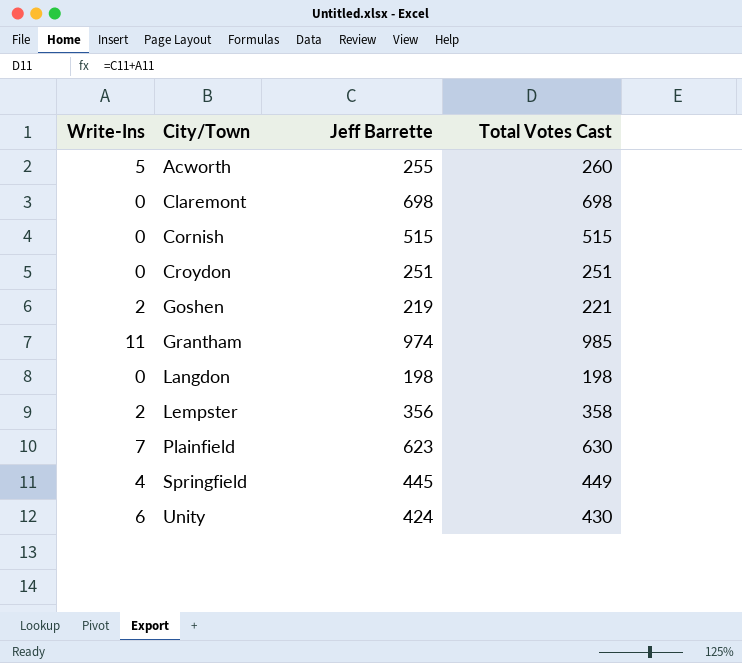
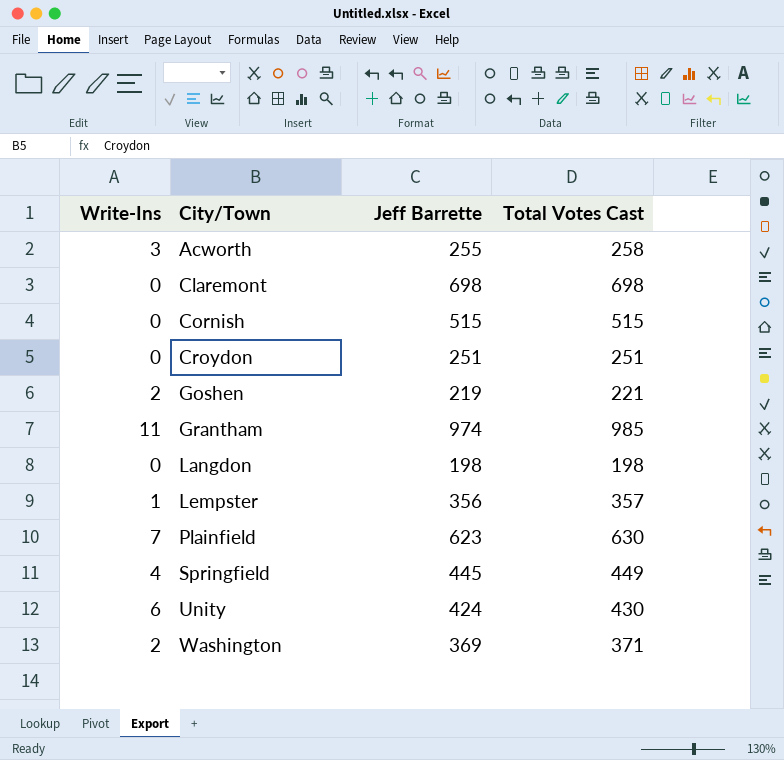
Acworth | Write-Ins: 5 -> 3
Acworth | Total Votes Cast: 260 -> 258
Lempster | Write-Ins: 2 -> 1
Lempster | Total Votes Cast: 358 -> 357
row Washington: none -> 2 | 369 | 371

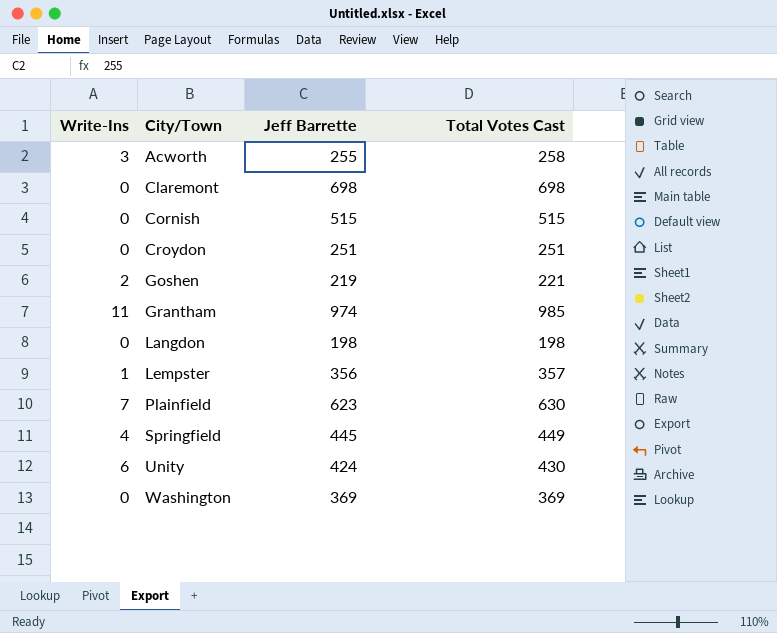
Washington | Write-Ins: 2 -> 0
Washington | Total Votes Cast: 371 -> 369

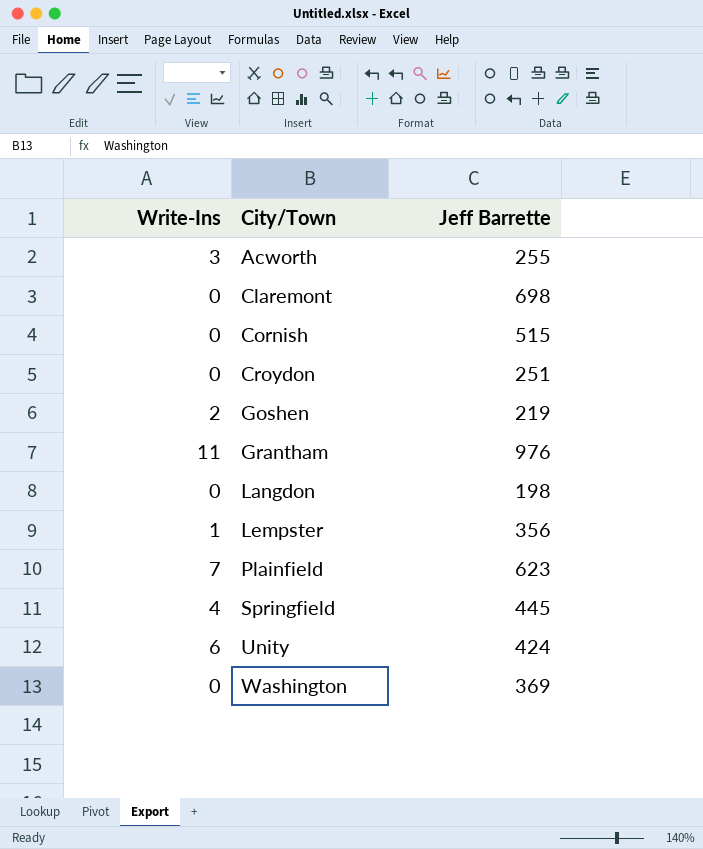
column Total Votes Cast | formula: [Write-Ins] + [Jeff Barrette] -> none
Grantham | Jeff Barrette: 974 -> 976

